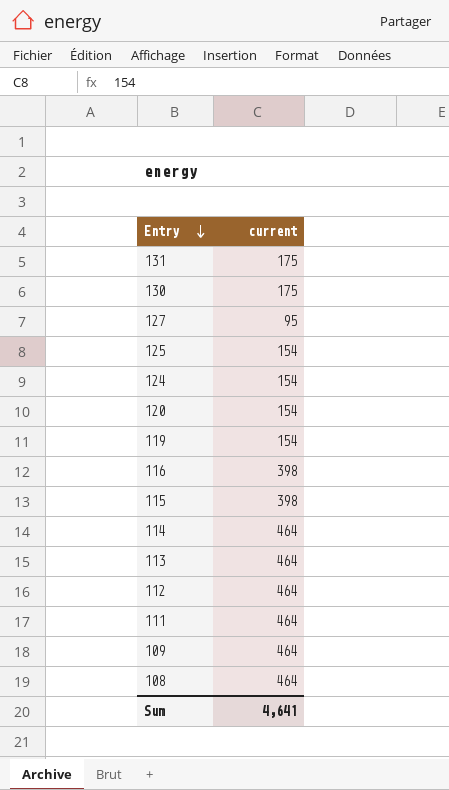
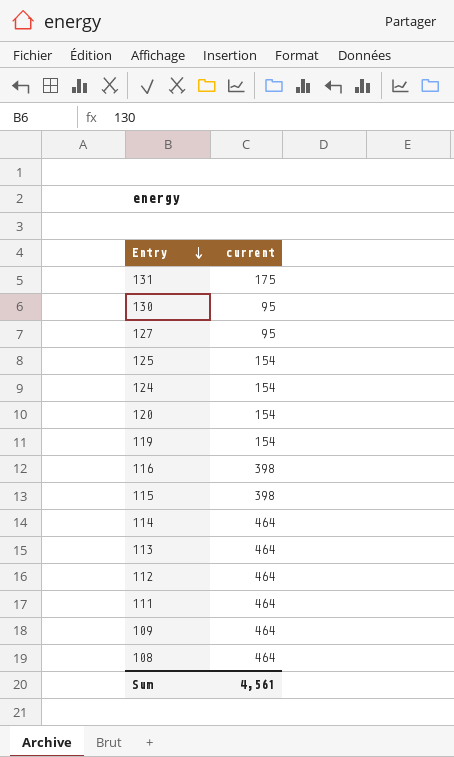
130 | current: 175 -> 95
Sum | current: 4,641 -> 4,561

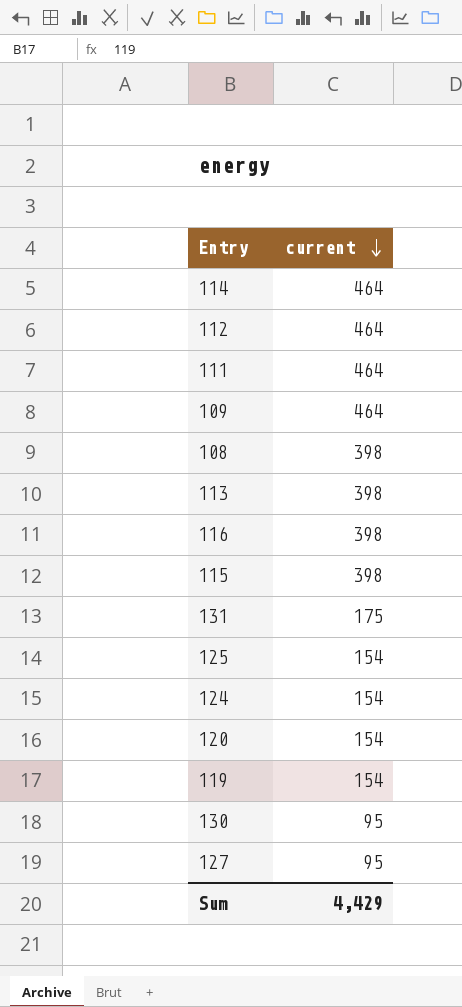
row order: Entry descending -> current descending
108 | current: 464 -> 398
113 | current: 464 -> 398
Sum | current: 4,561 -> 4,429

